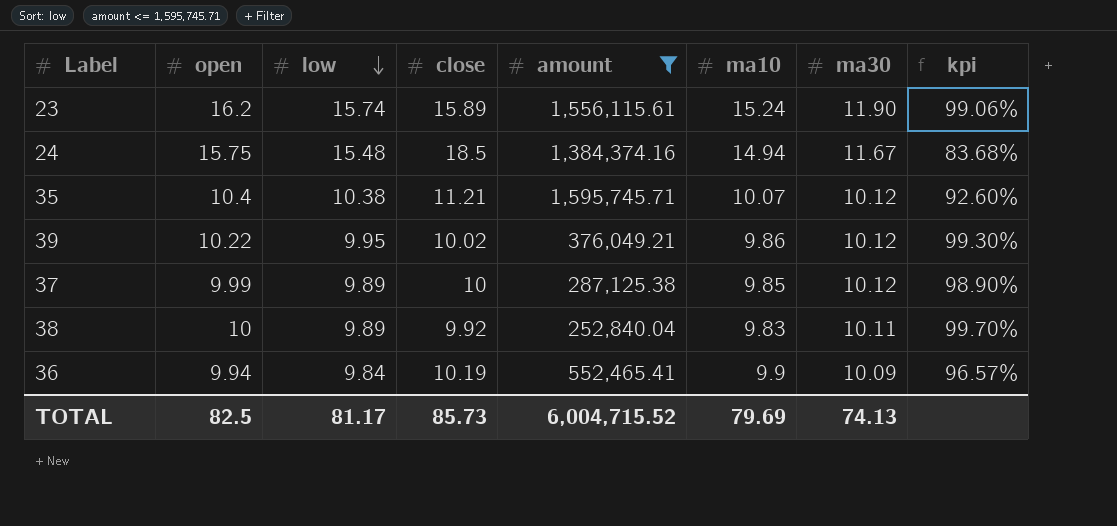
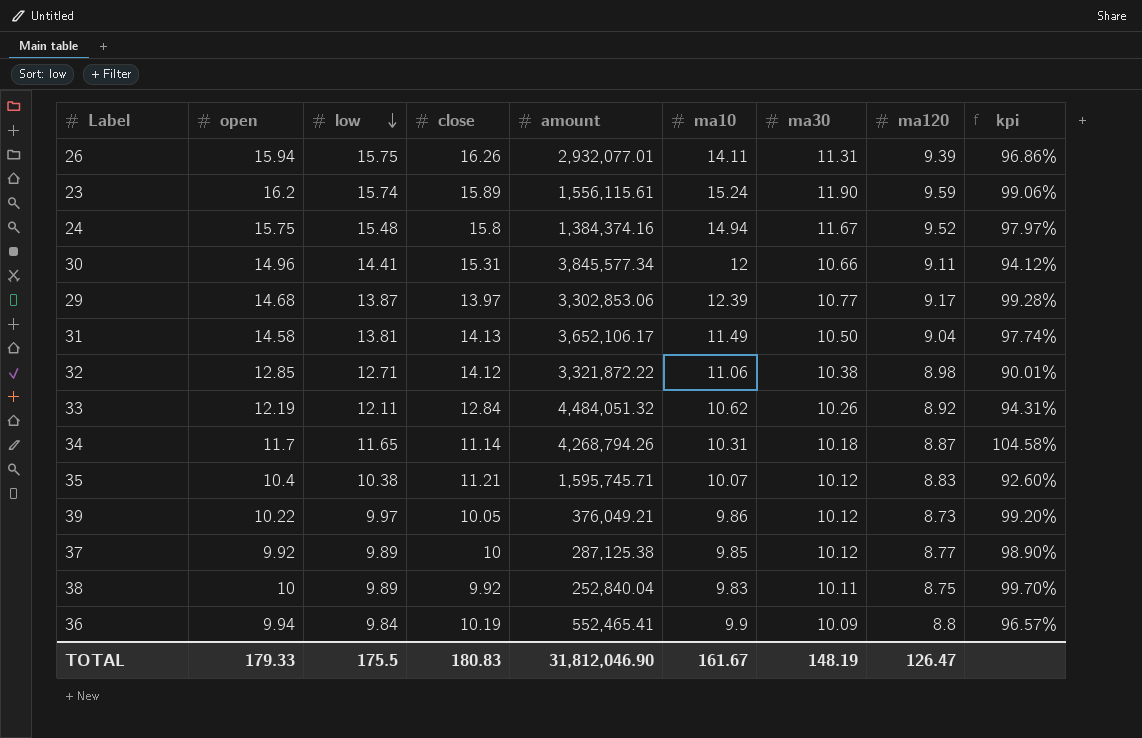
filter: amount <= 1,595,745.71 -> none
column ma120 | position: none -> 8
24 | close: 18.5 -> 15.8
24 | kpi: 83.68% -> 97.97%
39 | low: 9.95 -> 9.97
39 | close: 10.02 -> 10.05
39 | kpi: 99.30% -> 99.20%
37 | open: 9.99 -> 9.92
TOTAL | open: 82.5 -> 179.33
TOTAL | low: 81.17 -> 175.5
TOTAL | close: 85.73 -> 180.83
TOTAL | amount: 6,004,715.52 -> 31,812,046.90
TOTAL | ma10: 79.69 -> 161.67
TOTAL | ma30: 74.13 -> 148.19

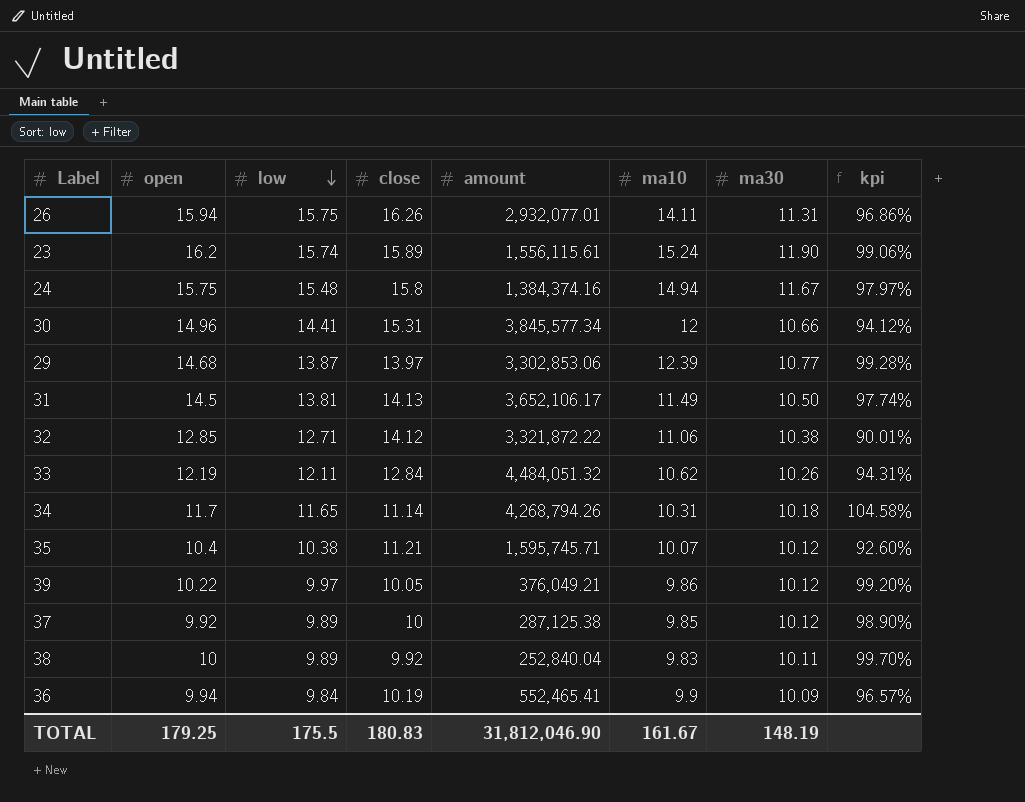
column ma120 | position: 8 -> none
31 | open: 14.58 -> 14.5
TOTAL | open: 179.33 -> 179.25

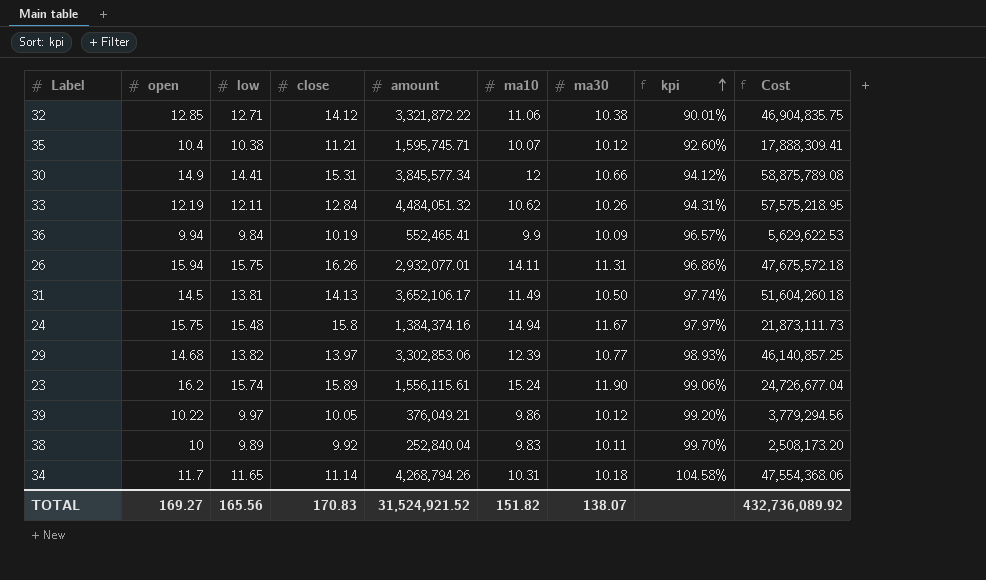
row order: low descending -> kpi ascending
column Cost | formula: none -> [close] * [amount]
row 37: 9.92 | 9.89 | 10 | 287,125.38 | 9.85 | 10.12 | 98.90% -> none
30 | open: 14.96 -> 14.9
29 | low: 13.87 -> 13.82
29 | kpi: 99.28% -> 98.93%
TOTAL | open: 179.25 -> 169.27
TOTAL | low: 175.5 -> 165.56
TOTAL | close: 180.83 -> 170.83
TOTAL | amount: 31,812,046.90 -> 31,524,921.52
TOTAL | ma10: 161.67 -> 151.82
TOTAL | ma30: 148.19 -> 138.07

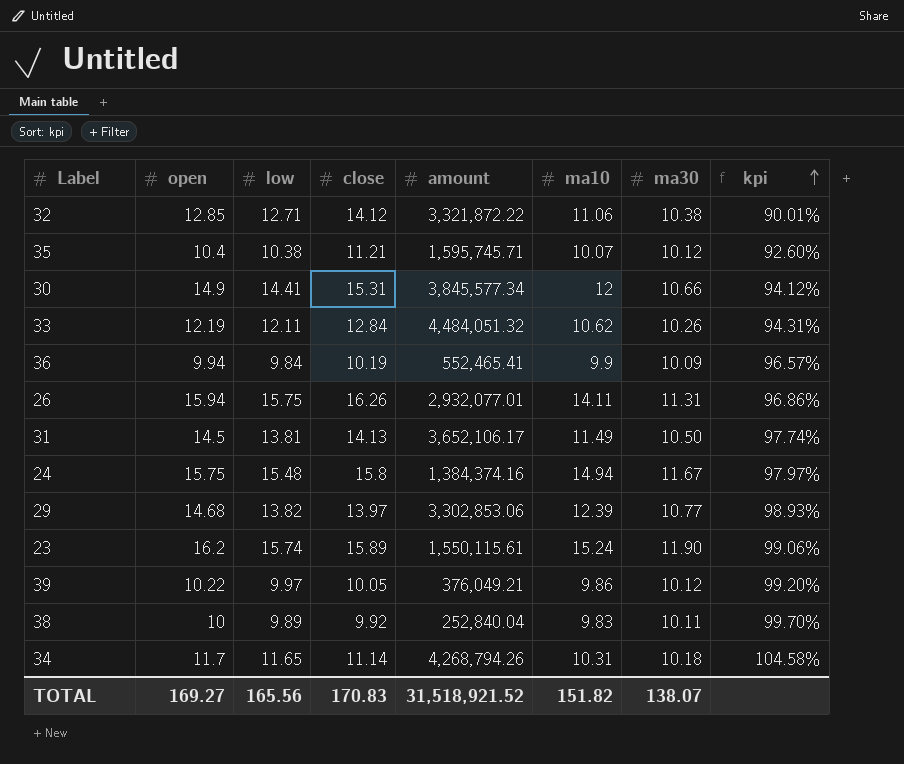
column Cost | formula: [close] * [amount] -> none
23 | amount: 1,556,115.61 -> 1,550,115.61
TOTAL | amount: 31,524,921.52 -> 31,518,921.52

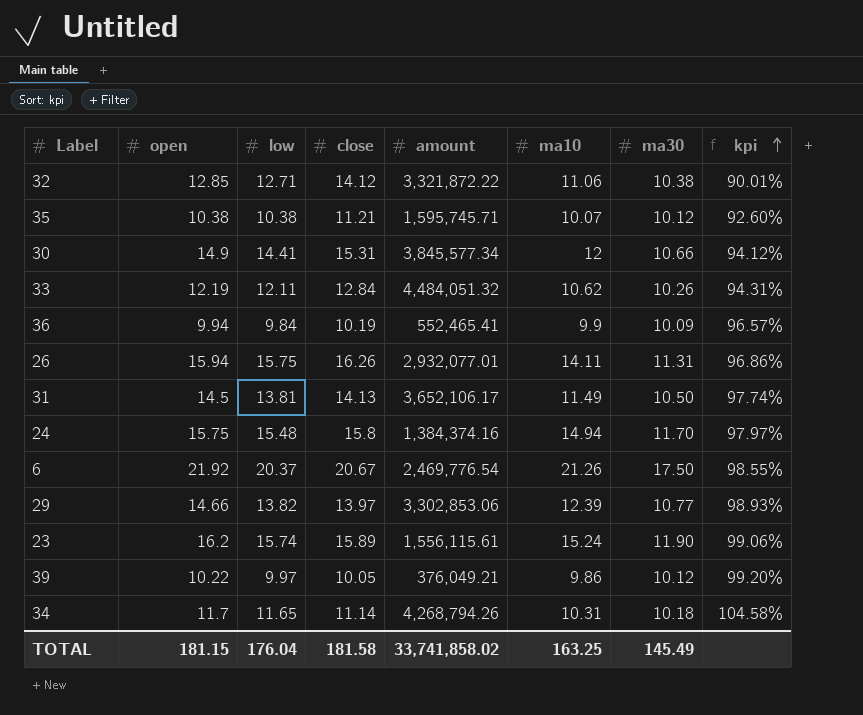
row 38: 10 | 9.89 | 9.92 | 252,840.04 | 9.83 | 10.11 | 99.70% -> none
35 | open: 10.4 -> 10.38
24 | ma30: 11.67 -> 11.70
row 6: none -> 21.92 | 20.37 | 20.67 | 2,469,776.54 | 21.26 | 17.50 | 98.55%
29 | open: 14.68 -> 14.66
23 | amount: 1,550,115.61 -> 1,556,115.61
TOTAL | open: 169.27 -> 181.15
TOTAL | low: 165.56 -> 176.04
TOTAL | close: 170.83 -> 181.58
TOTAL | amount: 31,518,921.52 -> 33,741,858.02
TOTAL | ma10: 151.82 -> 163.25
TOTAL | ma30: 138.07 -> 145.49

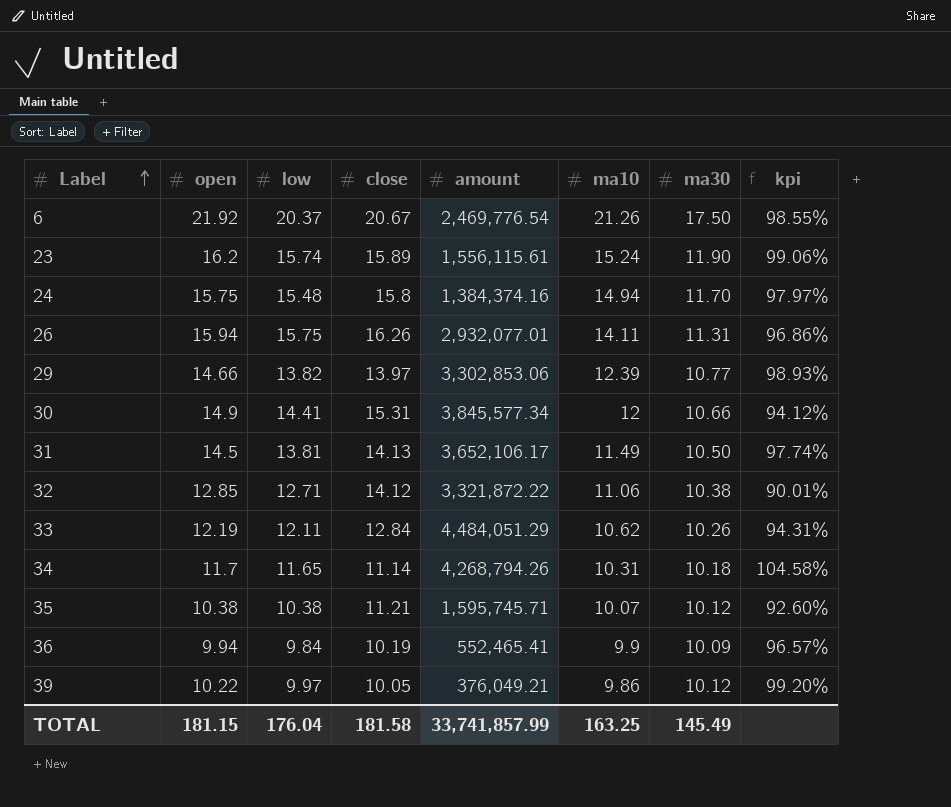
row order: kpi ascending -> Label ascending
33 | amount: 4,484,051.32 -> 4,484,051.29
TOTAL | amount: 33,741,858.02 -> 33,741,857.99

